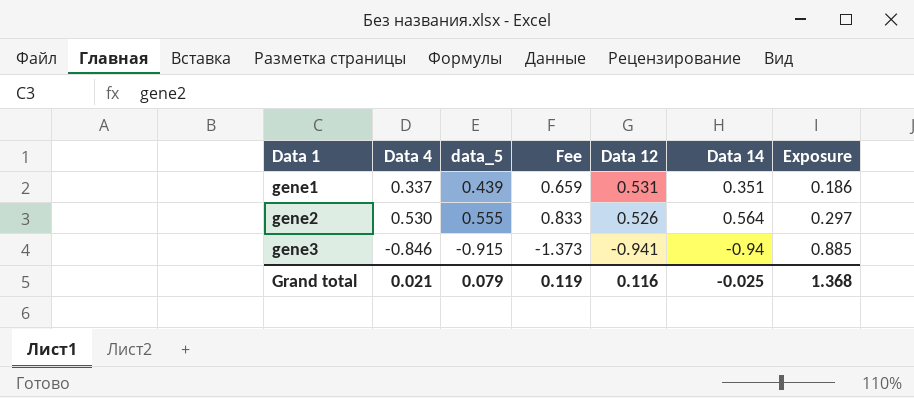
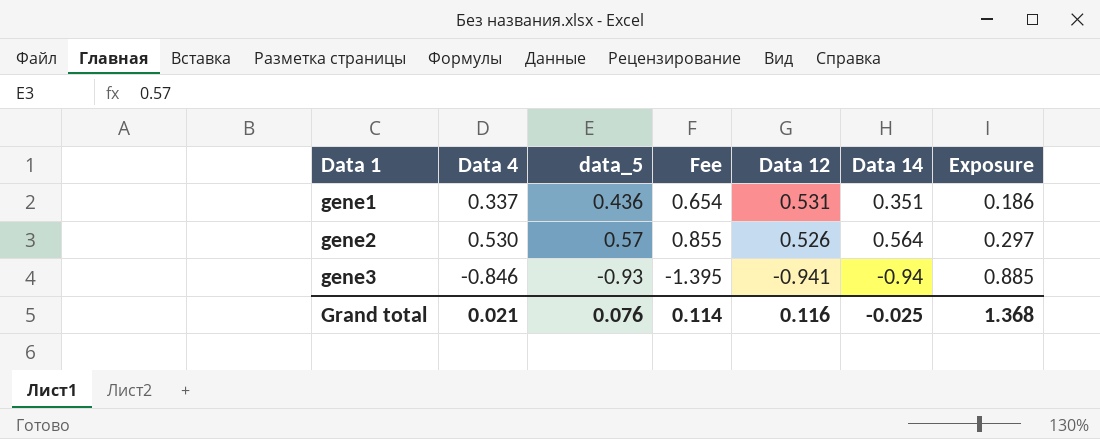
gene1 | data_5: 0.439 -> 0.436
gene1 | Fee: 0.659 -> 0.654
gene2 | data_5: 0.555 -> 0.57
gene2 | Fee: 0.833 -> 0.855
gene3 | data_5: -0.915 -> -0.93
gene3 | Fee: -1.373 -> -1.395
Grand total | data_5: 0.079 -> 0.076
Grand total | Fee: 0.119 -> 0.114

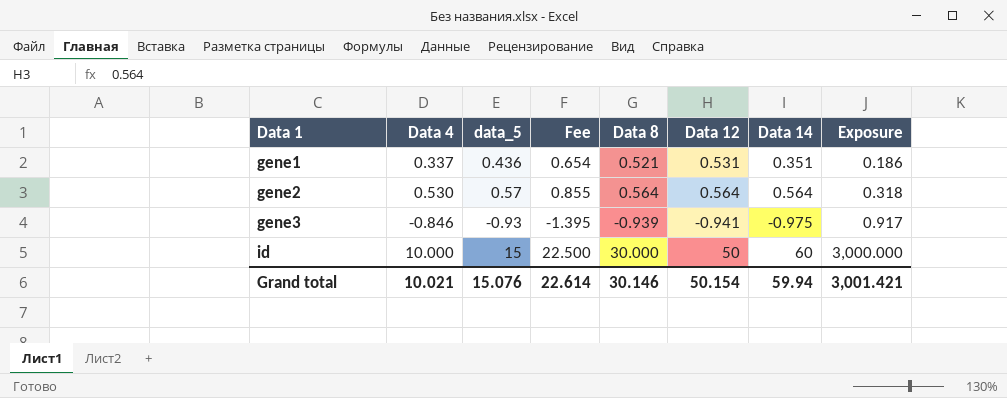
column Data 8 | position: none -> 5
gene2 | Data 12: 0.526 -> 0.564
gene2 | Exposure: 0.297 -> 0.318
gene3 | Data 14: -0.94 -> -0.975
gene3 | Exposure: 0.885 -> 0.917
row id: none -> 10.000 | 15 | 22.500 | 30.000 | 50 | 60 | 3,000.000
Grand total | Data 4: 0.021 -> 10.021
Grand total | data_5: 0.076 -> 15.076
Grand total | Fee: 0.114 -> 22.614
Grand total | Data 12: 0.116 -> 50.154
Grand total | Data 14: -0.025 -> 59.94
Grand total | Exposure: 1.368 -> 3,001.421

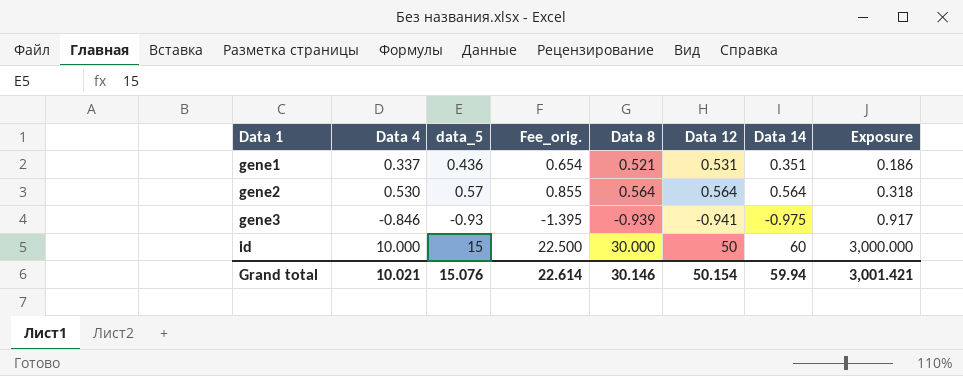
column name: Fee -> Fee_orig.

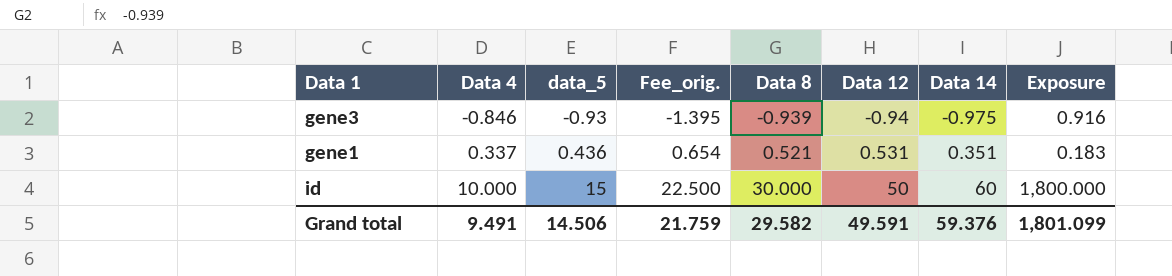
row order: Data 1 ascending -> Data 4 ascending
column Exposure | formula: [Data 12] * [Data 14] -> [Data 8] * [Data 14]
row gene2: 0.530 | 0.57 | 0.855 | 0.564 | 0.564 | 0.564 | 0.318 -> none
gene3 | Data 12: -0.941 -> -0.94
Grand total | Data 4: 10.021 -> 9.491
Grand total | data_5: 15.076 -> 14.506
Grand total | Fee_orig.: 22.614 -> 21.759
Grand total | Data 8: 30.146 -> 29.582
Grand total | Data 12: 50.154 -> 49.591
Grand total | Data 14: 59.94 -> 59.376
Grand total | Exposure: 3,001.421 -> 1,801.099

